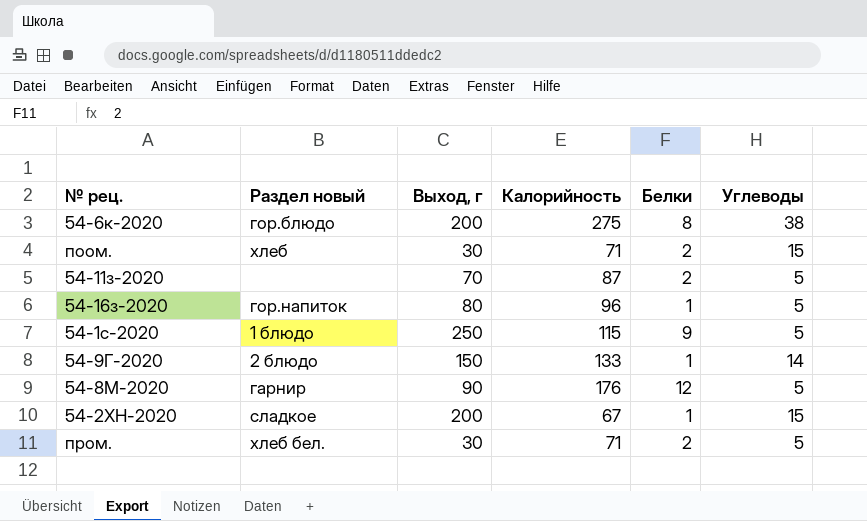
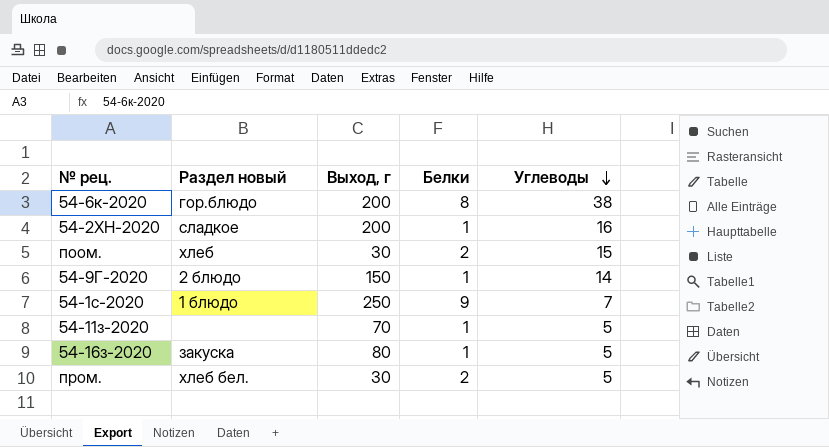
row order: none -> Углеводы descending
column Калорийность | position: 4 -> none
row 54-8М-2020: гарнир | 90 | 176 | 12 | 5 -> none
54-2ХН-2020 | Углеводы: 15 -> 16
54-1с-2020 | Углеводы: 5 -> 7
54-11з-2020 | Белки: 2 -> 1
54-16з-2020 | Раздел новый: гор.напиток -> закуска

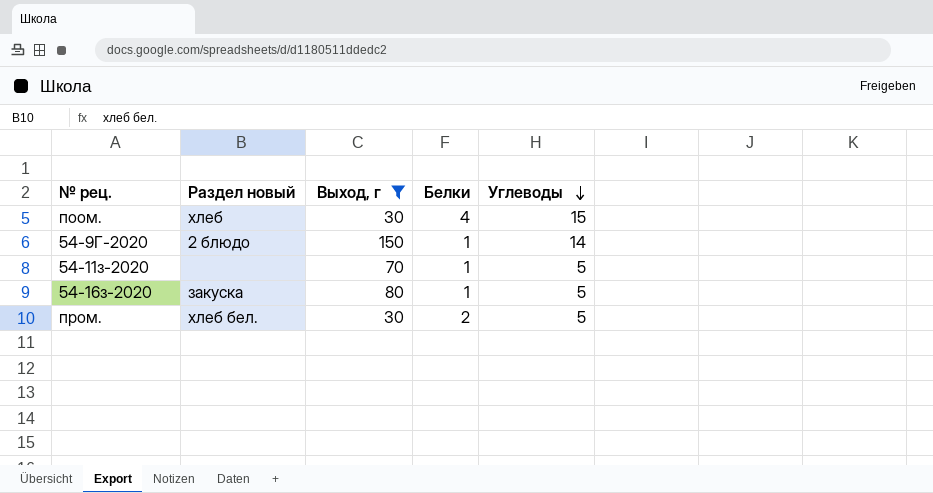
filter: none -> Выход, г <= 150
поом. | Белки: 2 -> 4

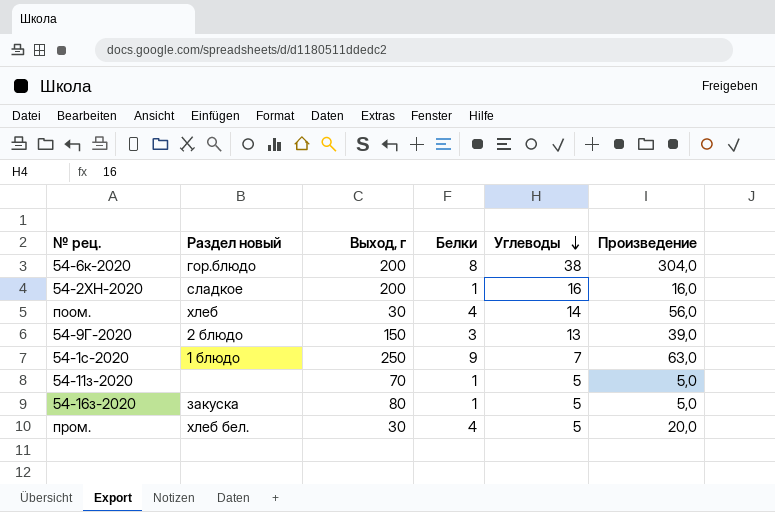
filter: Выход, г <= 150 -> none
column Произведение | formula: none -> [Белки] * [Углеводы]
поом. | Углеводы: 15 -> 14
54-9Г-2020 | Белки: 1 -> 3
54-9Г-2020 | Углеводы: 14 -> 13
пром. | Белки: 2 -> 4

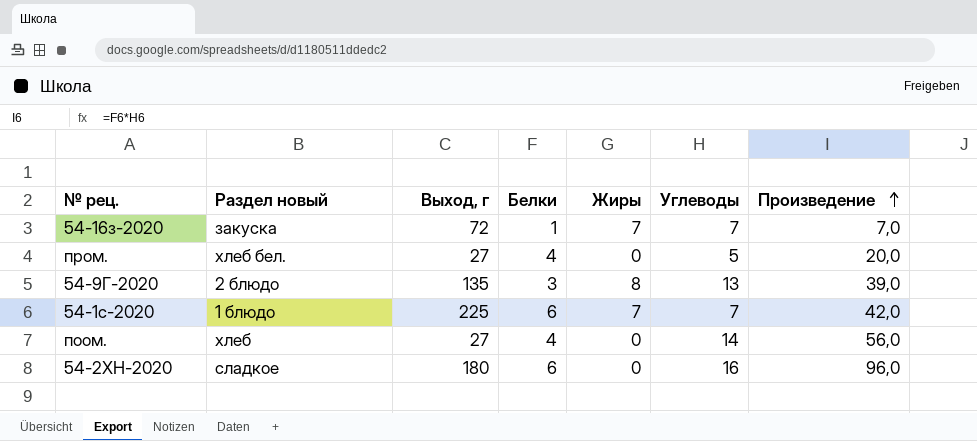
row order: Углеводы descending -> Произведение ascending
column Жиры | position: none -> 5
row 54-6к-2020: гор.блюдо | 200 | 8 | 38 | 304,0 -> none
row 54-11з-2020: none | 70 | 1 | 5 | 5,0 -> none
54-16з-2020 | Выход, г: 80 -> 72
54-16з-2020 | Углеводы: 5 -> 7
54-16з-2020 | Произведение: 5,0 -> 7,0
пром. | Выход, г: 30 -> 27
54-9Г-2020 | Выход, г: 150 -> 135
54-1с-2020 | Выход, г: 250 -> 225
54-1с-2020 | Белки: 9 -> 6
54-1с-2020 | Произведение: 63,0 -> 42,0
поом. | Выход, г: 30 -> 27
54-2ХН-2020 | Выход, г: 200 -> 180
54-2ХН-2020 | Белки: 1 -> 6
54-2ХН-2020 | Произведение: 16,0 -> 96,0

